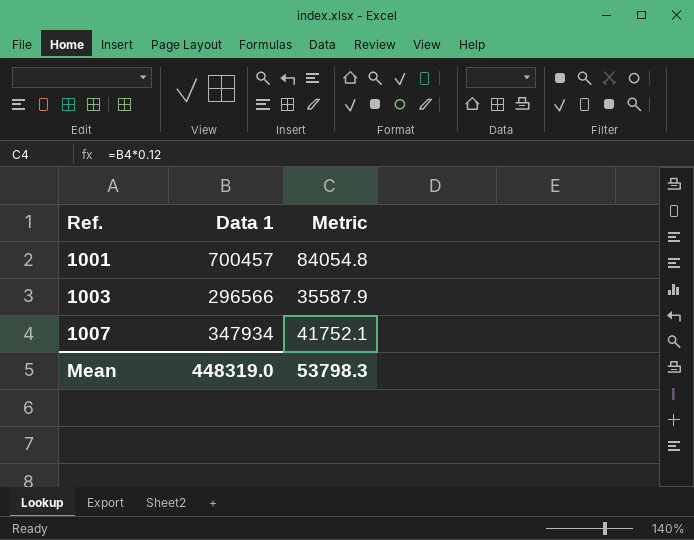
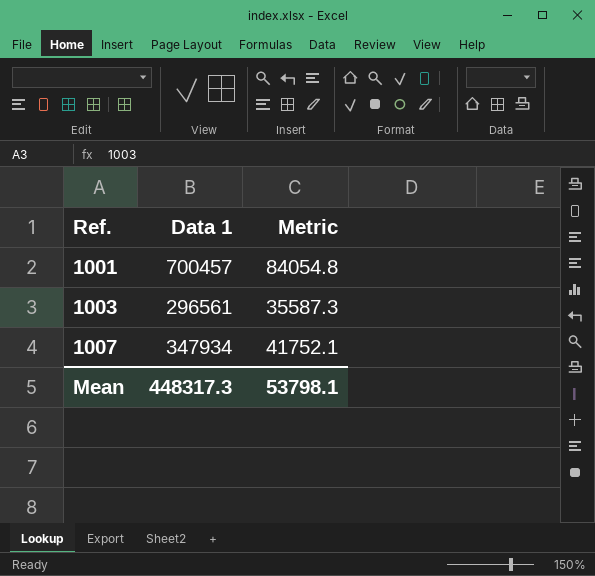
1003 | Data 1: 296566 -> 296561
1003 | Metric: 35587.9 -> 35587.3
Mean | Data 1: 448319.0 -> 448317.3
Mean | Metric: 53798.3 -> 53798.1

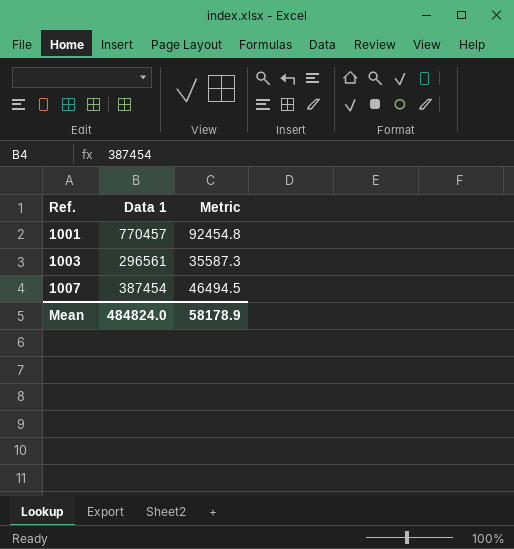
1001 | Data 1: 700457 -> 770457
1001 | Metric: 84054.8 -> 92454.8
1007 | Data 1: 347934 -> 387454
1007 | Metric: 41752.1 -> 46494.5
Mean | Data 1: 448317.3 -> 484824.0
Mean | Metric: 53798.1 -> 58178.9

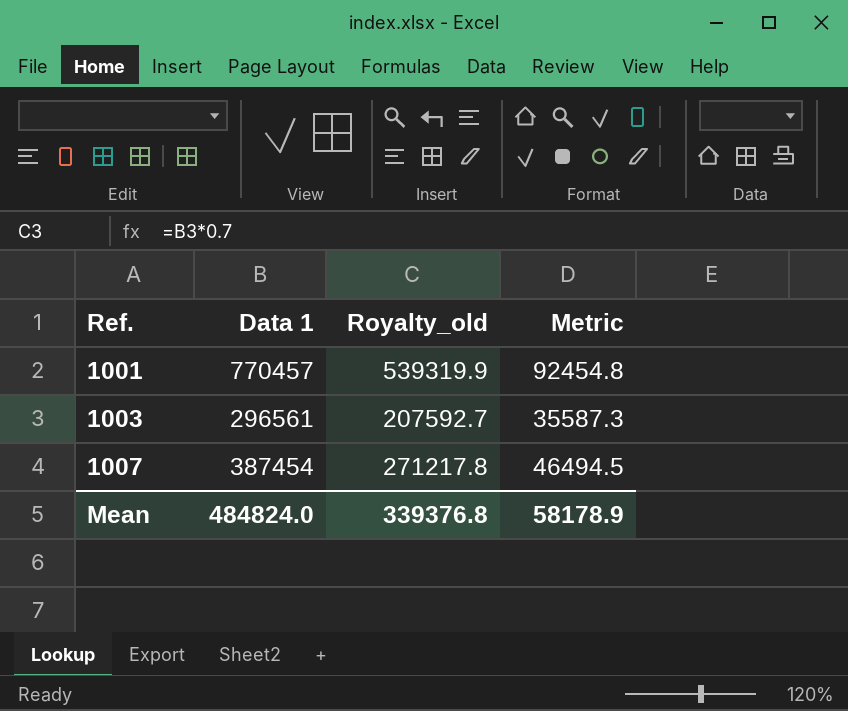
column Royalty_old | formula: none -> [Data 1] * 0.7

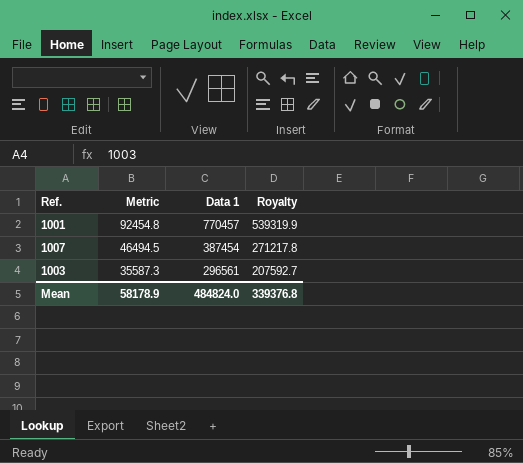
row order: Ref. ascending -> Metric descending
column Metric | position: 4 -> 2
column name: Royalty_old -> Royalty

